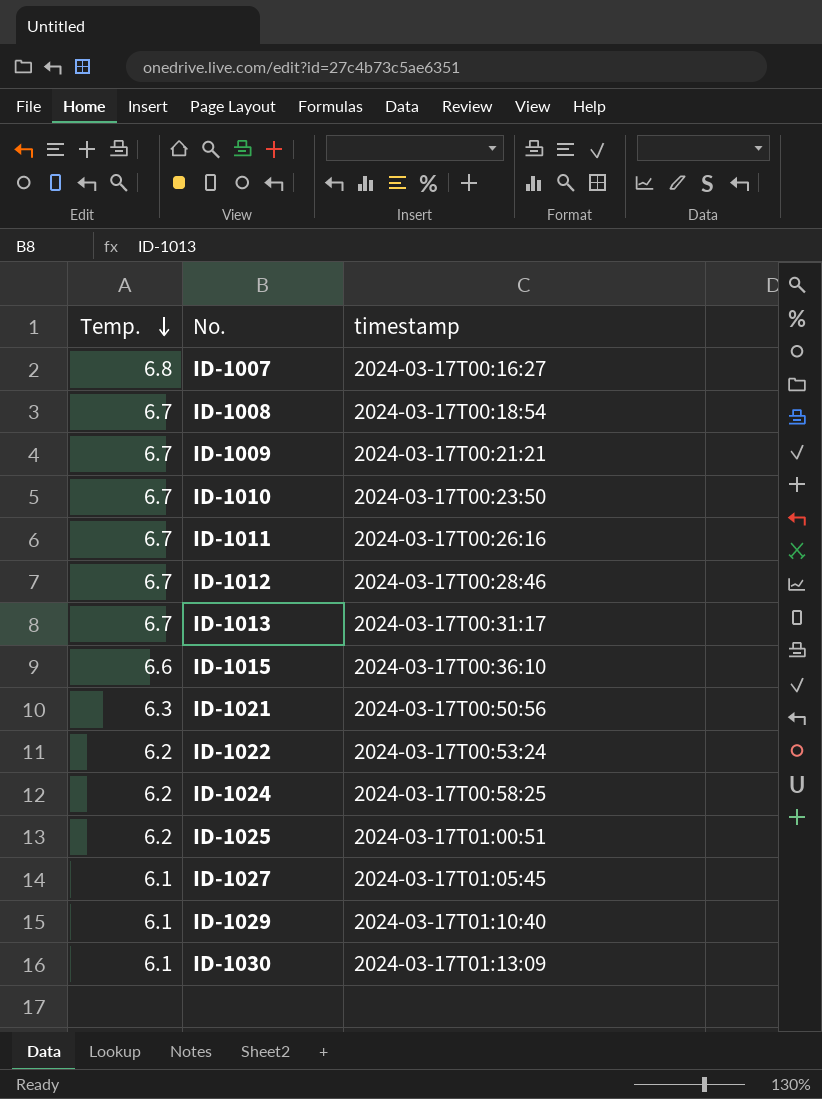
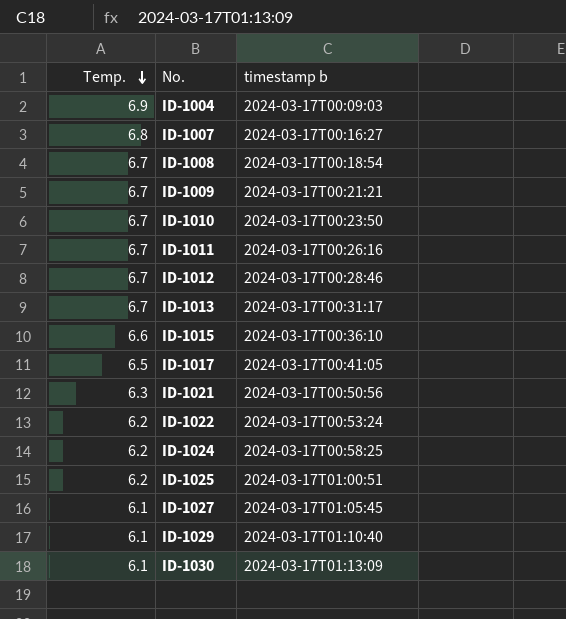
column name: timestamp -> timestamp b
row ID-1004: none -> 6.9 | 2024-03-17T00:09:03
row ID-1017: none -> 6.5 | 2024-03-17T00:41:05

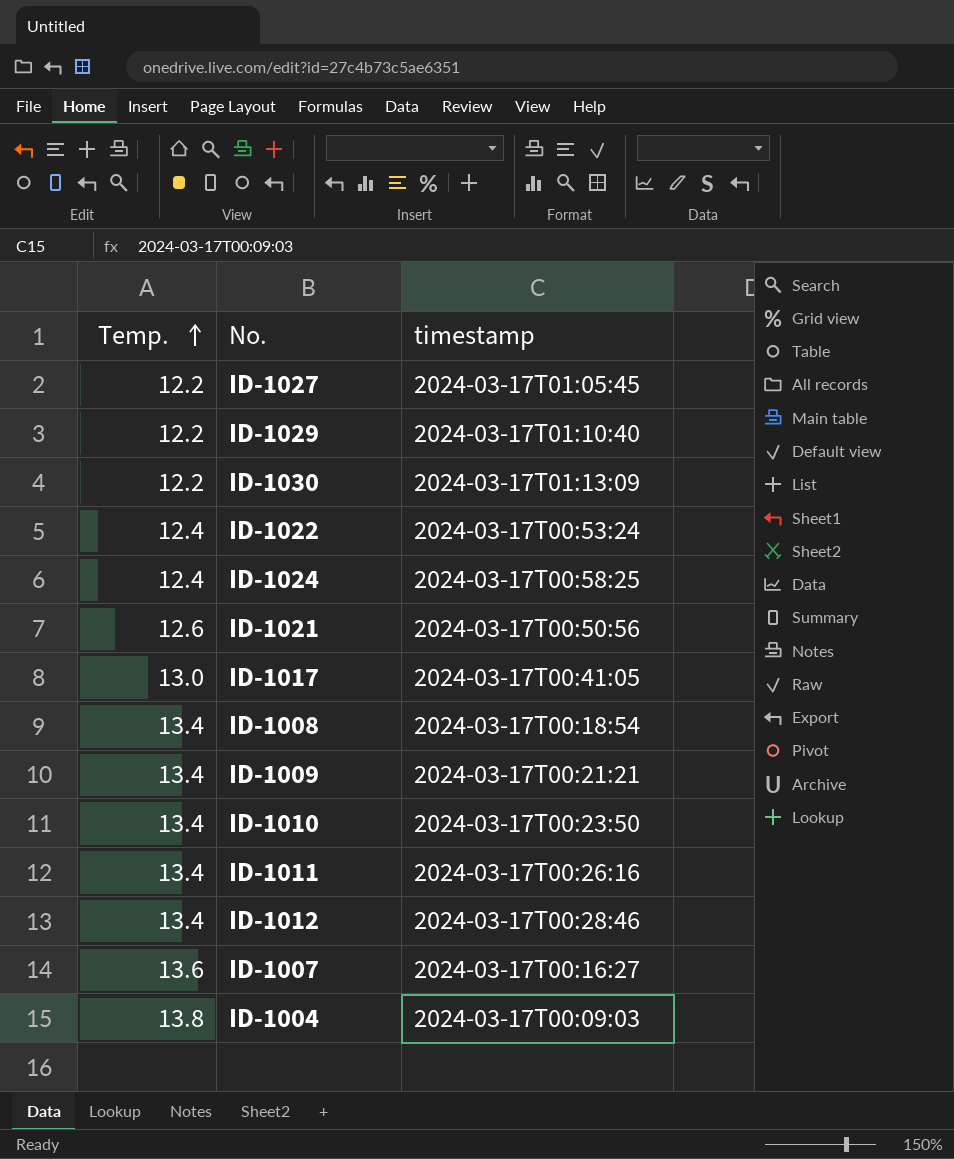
row order: Temp. descending -> Temp. ascending
column name: timestamp b -> timestamp
row ID-1013: 6.7 | 2024-03-17T00:31:17 -> none
row ID-1015: 6.6 | 2024-03-17T00:36:10 -> none
row ID-1025: 6.2 | 2024-03-17T01:00:51 -> none
ID-1027 | Temp.: 6.1 -> 12.2
ID-1029 | Temp.: 6.1 -> 12.2
ID-1030 | Temp.: 6.1 -> 12.2
ID-1022 | Temp.: 6.2 -> 12.4
ID-1024 | Temp.: 6.2 -> 12.4
ID-1021 | Temp.: 6.3 -> 12.6
ID-1017 | Temp.: 6.5 -> 13.0
ID-1008 | Temp.: 6.7 -> 13.4
ID-1009 | Temp.: 6.7 -> 13.4
ID-1010 | Temp.: 6.7 -> 13.4
ID-1011 | Temp.: 6.7 -> 13.4
ID-1012 | Temp.: 6.7 -> 13.4
ID-1007 | Temp.: 6.8 -> 13.6
ID-1004 | Temp.: 6.9 -> 13.8

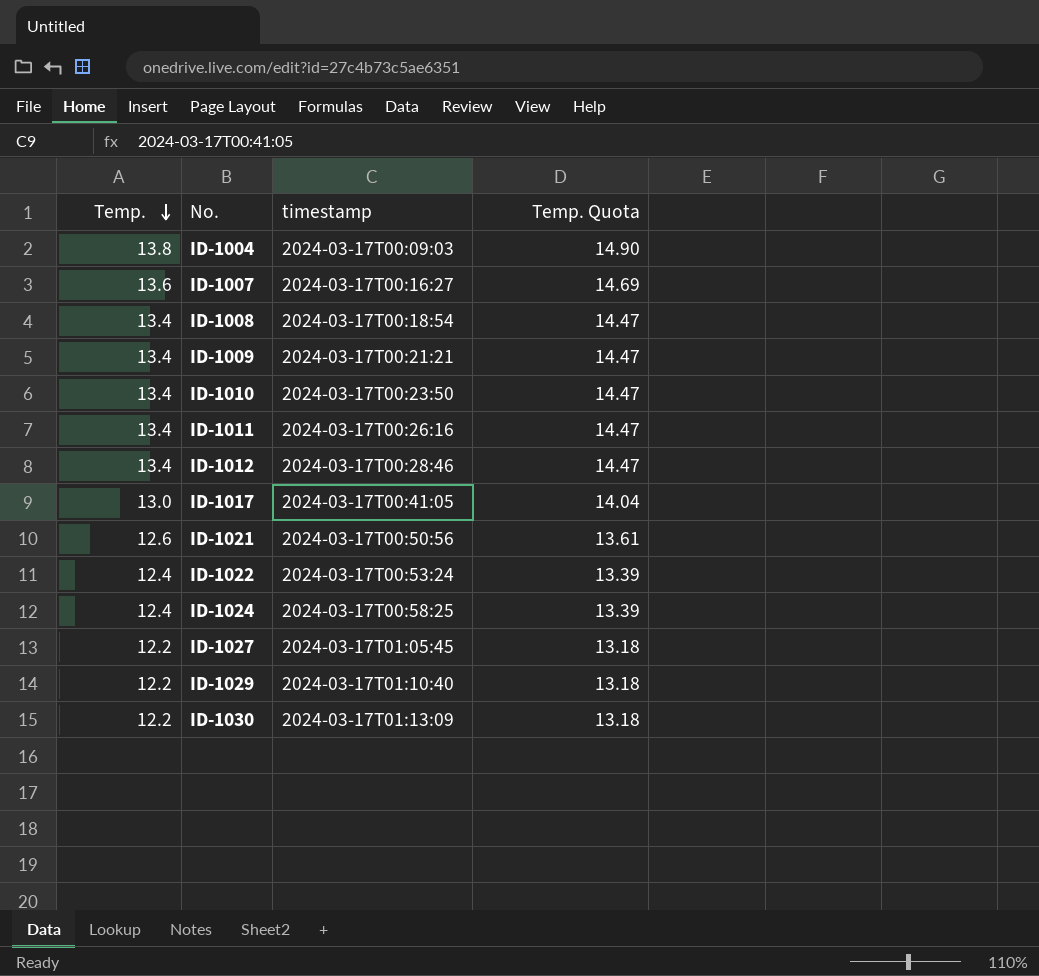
row order: Temp. ascending -> Temp. descending
column Temp. Quota | formula: none -> [Temp.] * 1.08

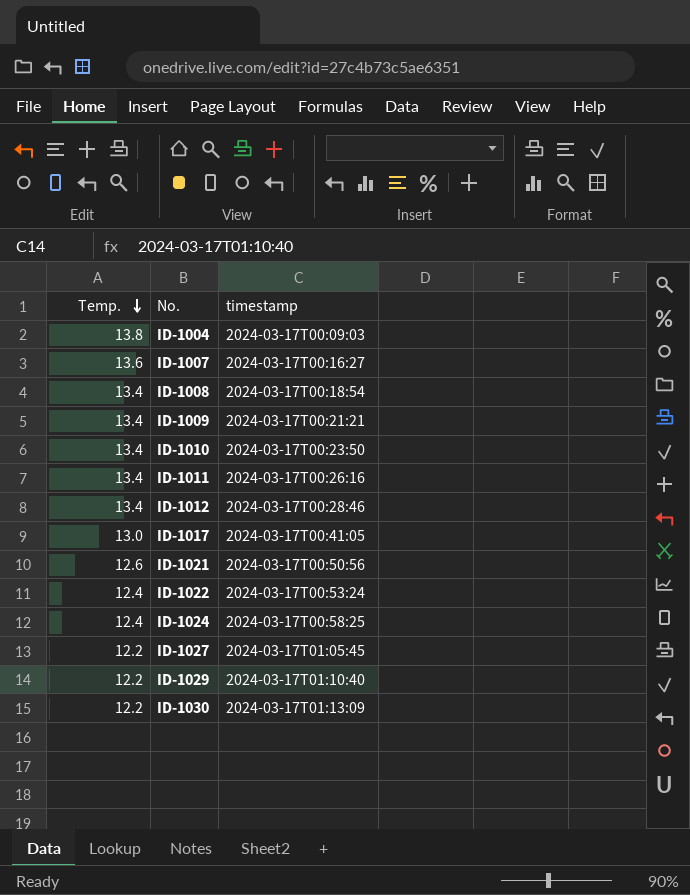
column Temp. Quota | formula: [Temp.] * 1.08 -> none

